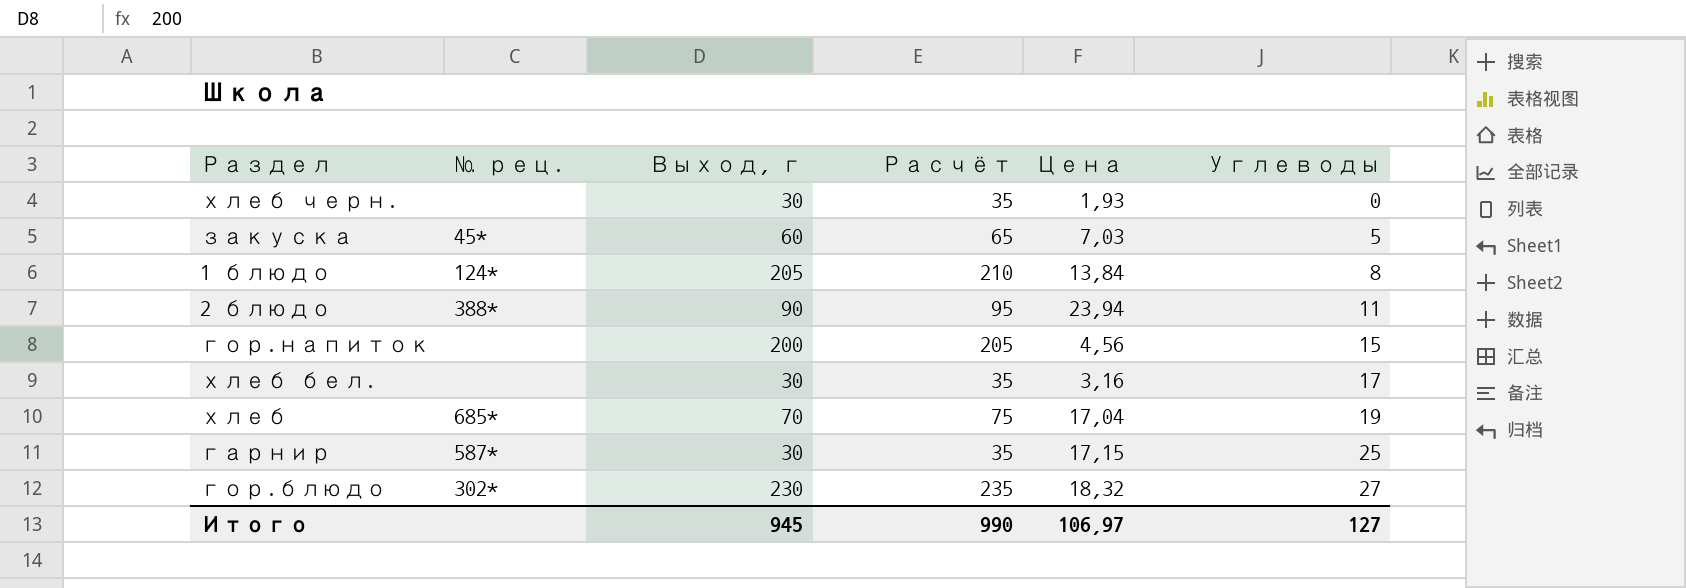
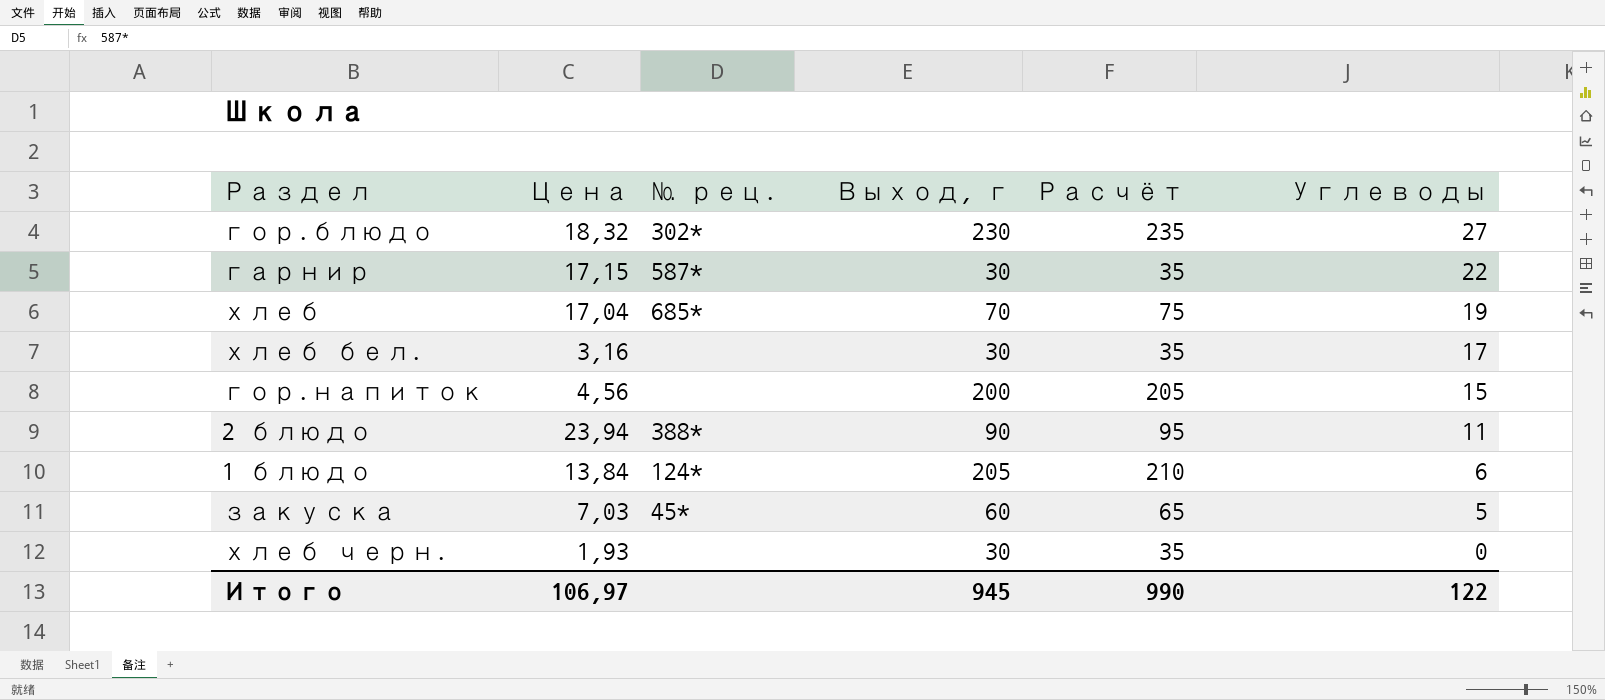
row order: Углеводы ascending -> Углеводы descending
column Цена | position: 5 -> 2
гарнир | Углеводы: 25 -> 22
1 блюдо | Углеводы: 8 -> 6
Итого | Углеводы: 127 -> 122

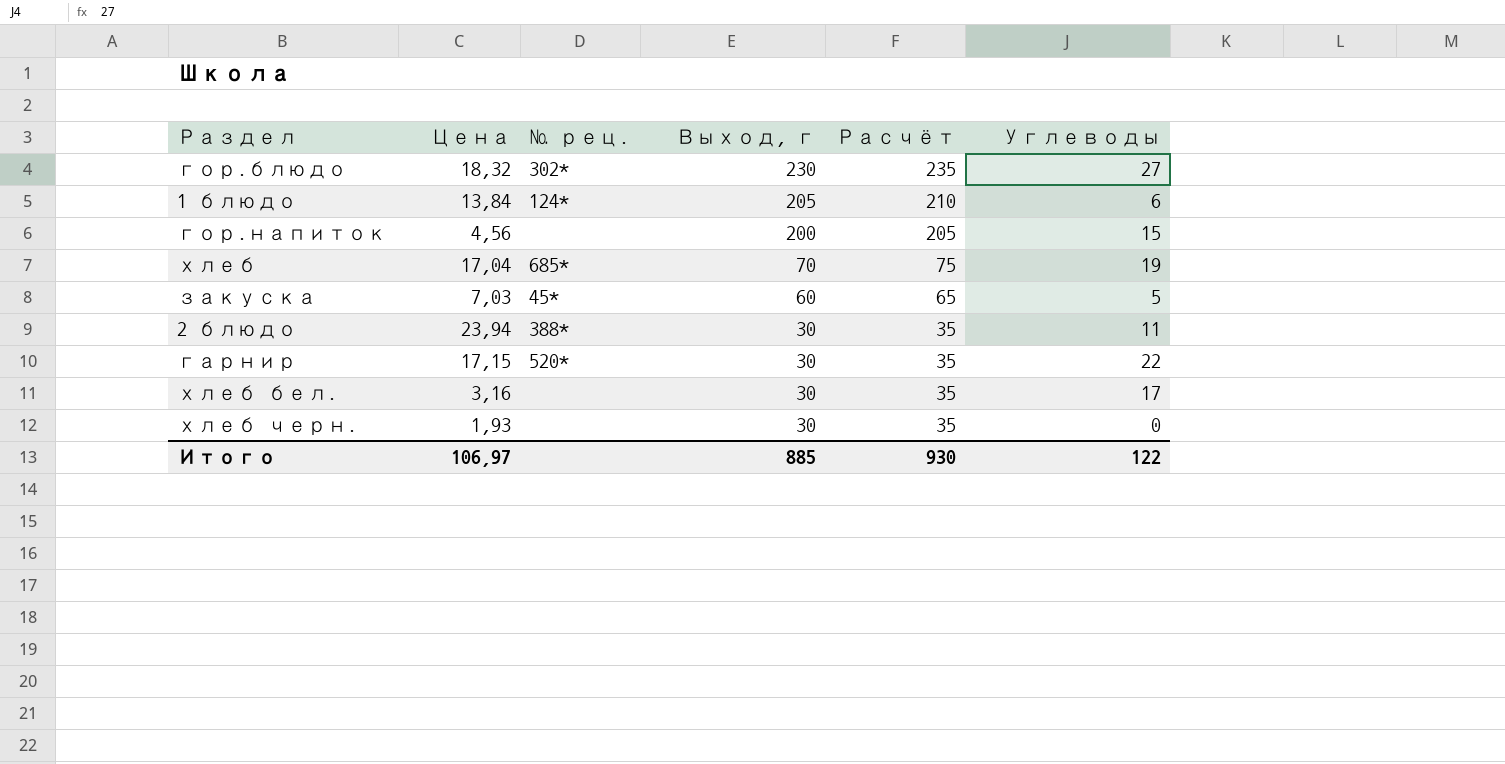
row order: Углеводы descending -> Выход, г descending
2 блюдо | Выход, г: 90 -> 30
2 блюдо | Расчёт: 95 -> 35
гарнир | № рец.: 587* -> 520*
Итого | Выход, г: 945 -> 885
Итого | Расчёт: 990 -> 930

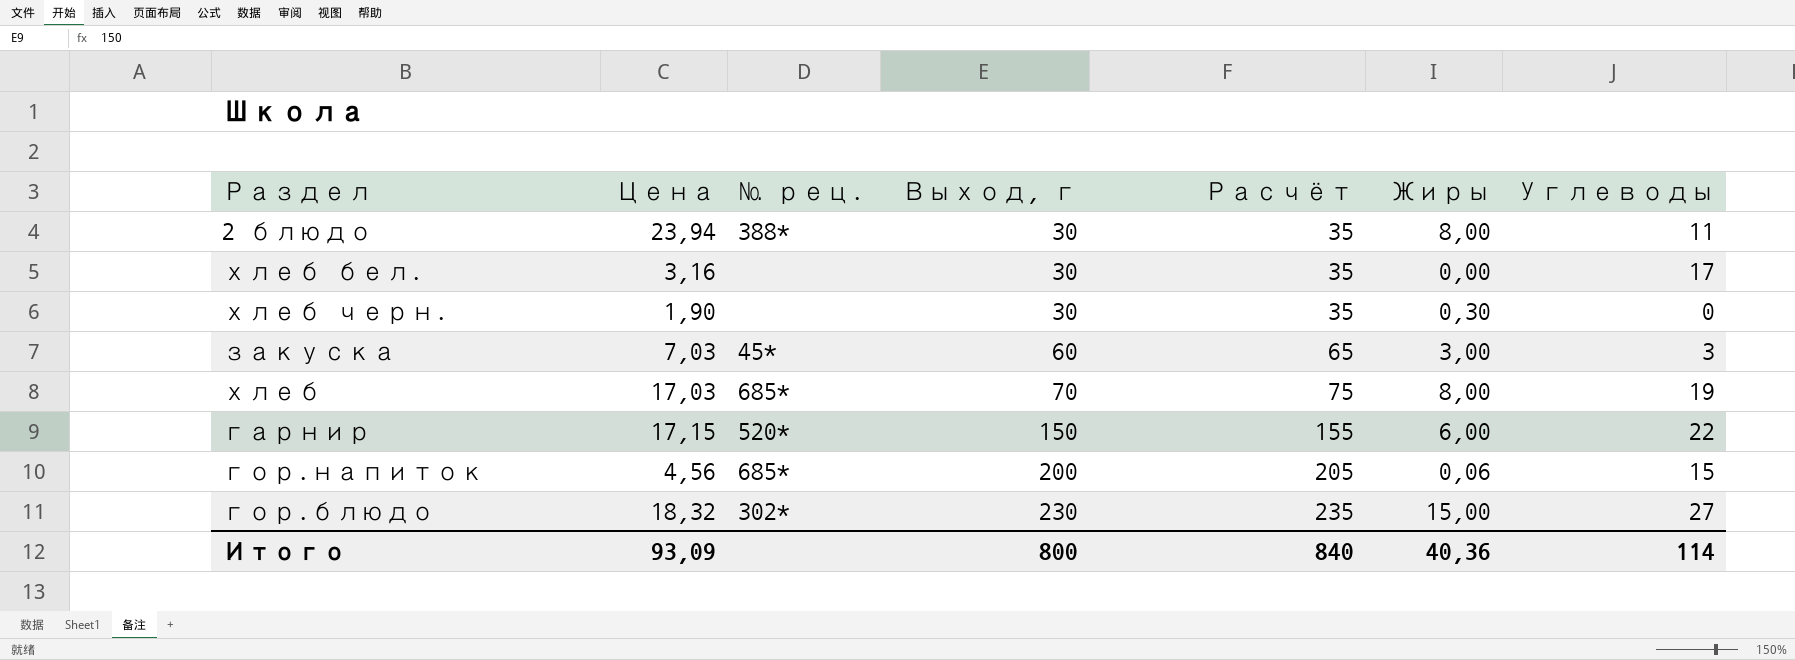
row order: Выход, г descending -> Выход, г ascending
column Жиры | position: none -> 6
row 1 блюдо: 13,84 | 124* | 205 | 210 | 6 -> none
хлеб черн. | Цена: 1,93 -> 1,90
закуска | Углеводы: 5 -> 3
хлеб | Цена: 17,04 -> 17,03
гарнир | Выход, г: 30 -> 150
гарнир | Расчёт: 35 -> 155
гор.напиток | № рец.: none -> 685*
Итого | Цена: 106,97 -> 93,09
Итого | Выход, г: 885 -> 800
Итого | Расчёт: 930 -> 840
Итого | Углеводы: 122 -> 114

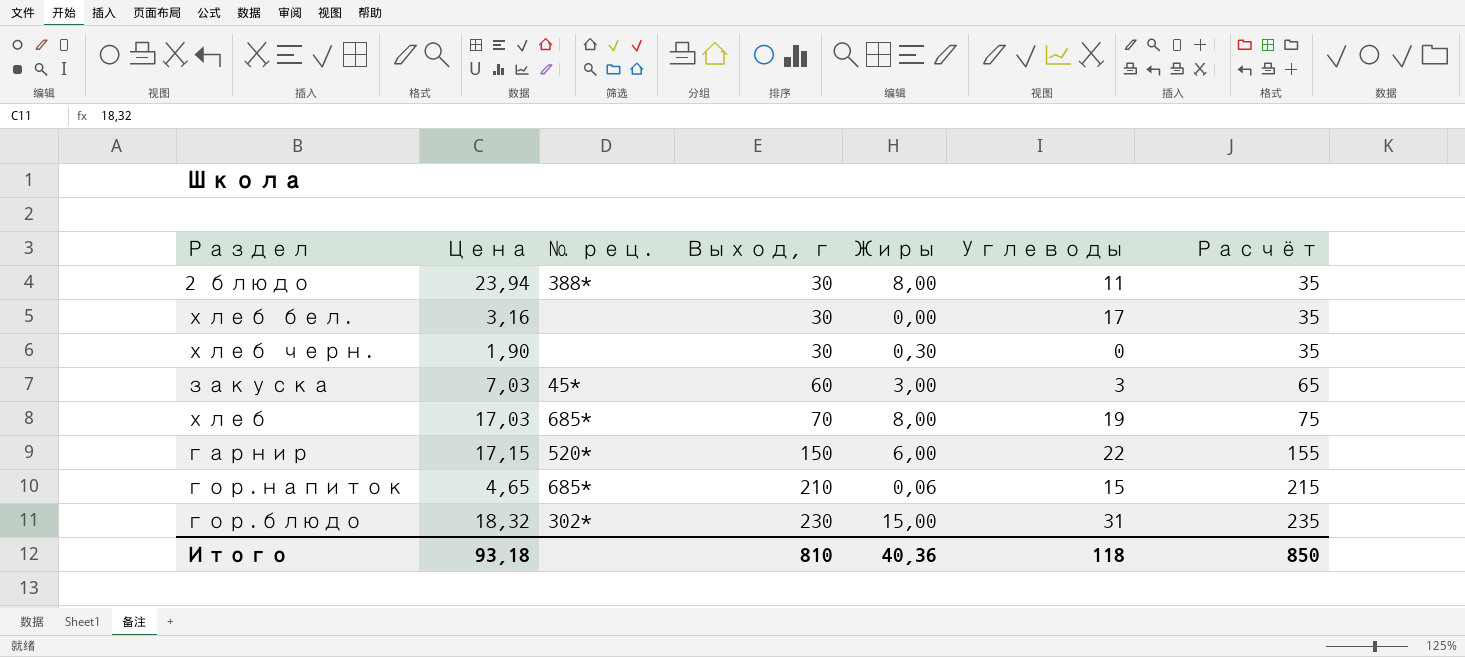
column Расчёт | position: 5 -> 7
гор.напиток | Цена: 4,56 -> 4,65
гор.напиток | Выход, г: 200 -> 210
гор.напиток | Расчёт: 205 -> 215
гор.блюдо | Углеводы: 27 -> 31
Итого | Цена: 93,09 -> 93,18
Итого | Выход, г: 800 -> 810
Итого | Углеводы: 114 -> 118
Итого | Расчёт: 840 -> 850

